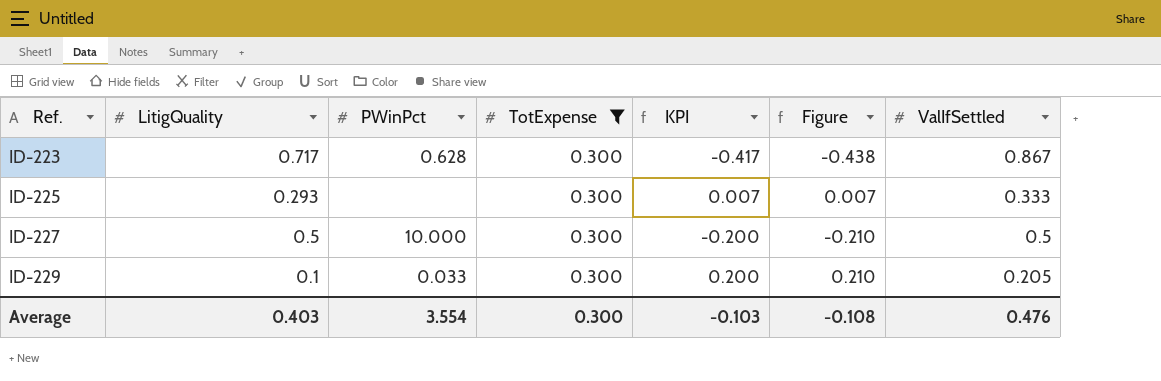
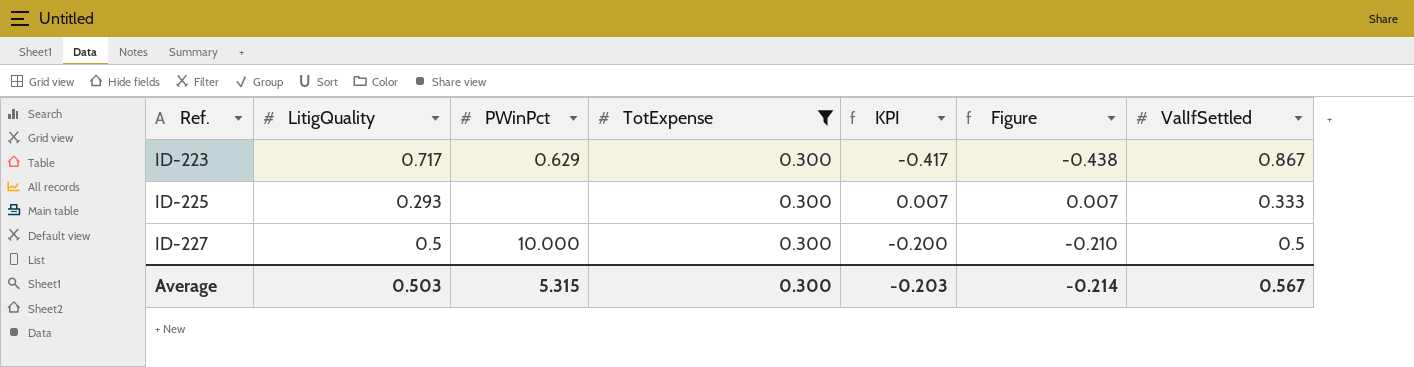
row ID-229: 0.1 | 0.033 | 0.300 | 0.200 | 0.210 | 0.205 -> none
ID-223 | PWinPct: 0.628 -> 0.629
Average | LitigQuality: 0.403 -> 0.503
Average | PWinPct: 3.554 -> 5.315
Average | KPI: -0.103 -> -0.203
Average | Figure: -0.108 -> -0.214
Average | ValIfSettled: 0.476 -> 0.567

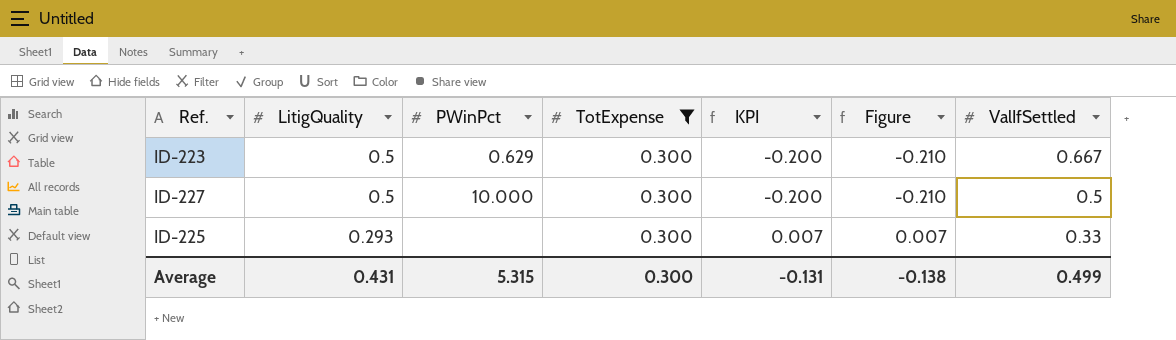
row order: Ref. ascending -> LitigQuality descending
ID-223 | LitigQuality: 0.717 -> 0.5
ID-223 | KPI: -0.417 -> -0.200
ID-223 | Figure: -0.438 -> -0.210
ID-223 | ValIfSettled: 0.867 -> 0.667
ID-225 | ValIfSettled: 0.333 -> 0.33
Average | LitigQuality: 0.503 -> 0.431
Average | KPI: -0.203 -> -0.131
Average | Figure: -0.214 -> -0.138
Average | ValIfSettled: 0.567 -> 0.499

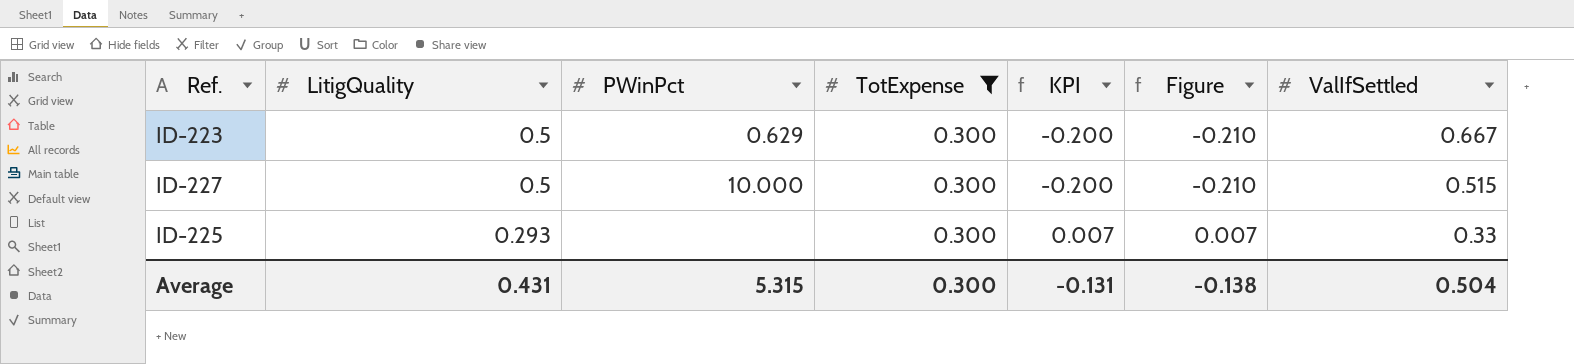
ID-227 | ValIfSettled: 0.5 -> 0.515
Average | ValIfSettled: 0.499 -> 0.504

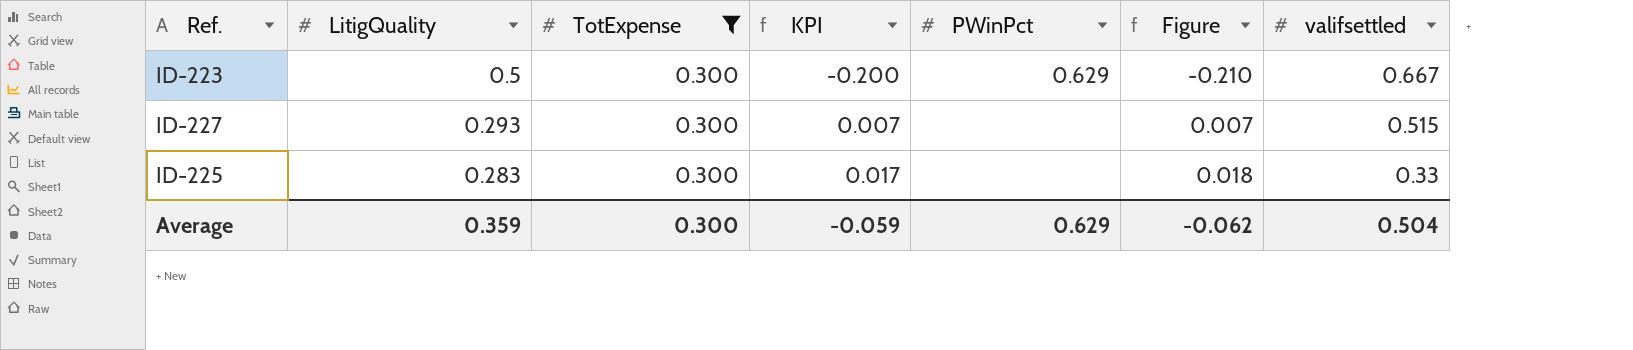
column PWinPct | position: 3 -> 5
column name: ValIfSettled -> valifsettled
ID-227 | LitigQuality: 0.5 -> 0.293
ID-227 | KPI: -0.200 -> 0.007
ID-227 | PWinPct: 10.000 -> none
ID-227 | Figure: -0.210 -> 0.007
ID-225 | LitigQuality: 0.293 -> 0.283
ID-225 | KPI: 0.007 -> 0.017
ID-225 | Figure: 0.007 -> 0.018
Average | LitigQuality: 0.431 -> 0.359
Average | KPI: -0.131 -> -0.059
Average | PWinPct: 5.315 -> 0.629
Average | Figure: -0.138 -> -0.062

